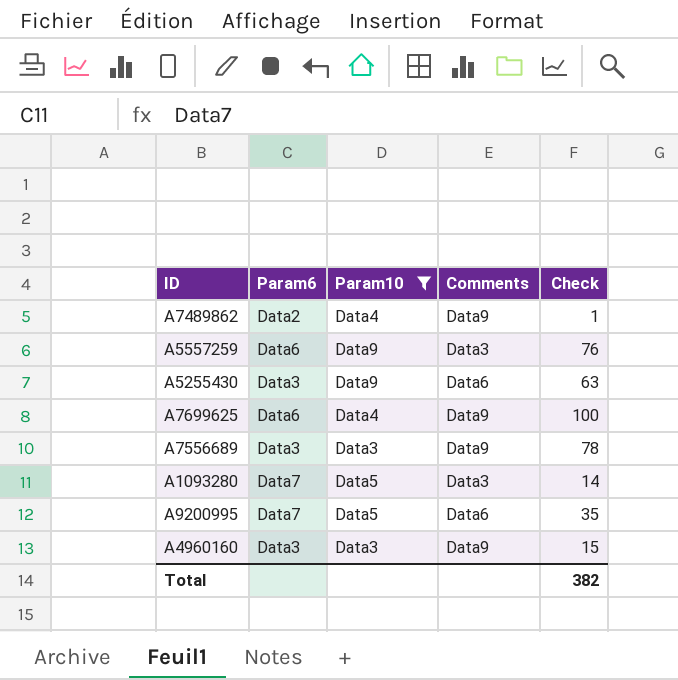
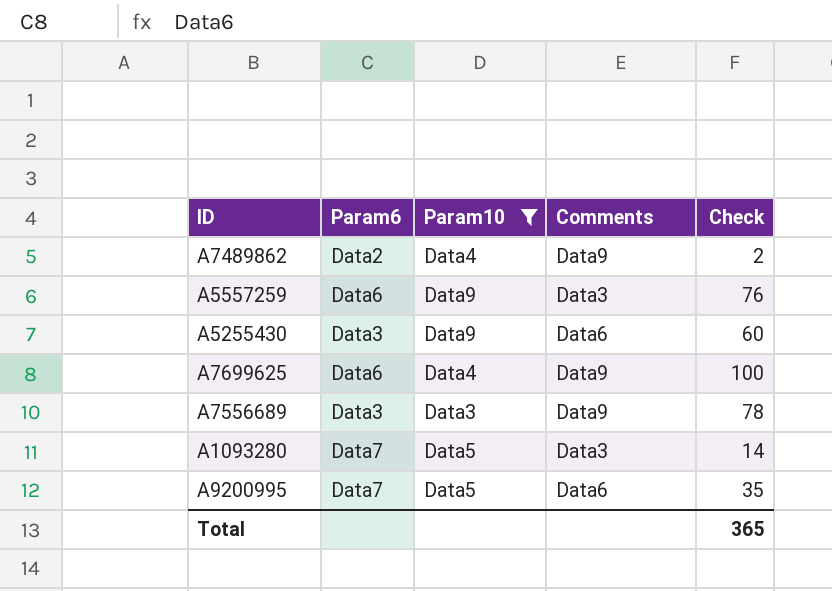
row A4960160: Data3 | Data3 | Data9 | 15 -> none
A7489862 | Check: 1 -> 2
A5255430 | Check: 63 -> 60
Total | Check: 382 -> 365

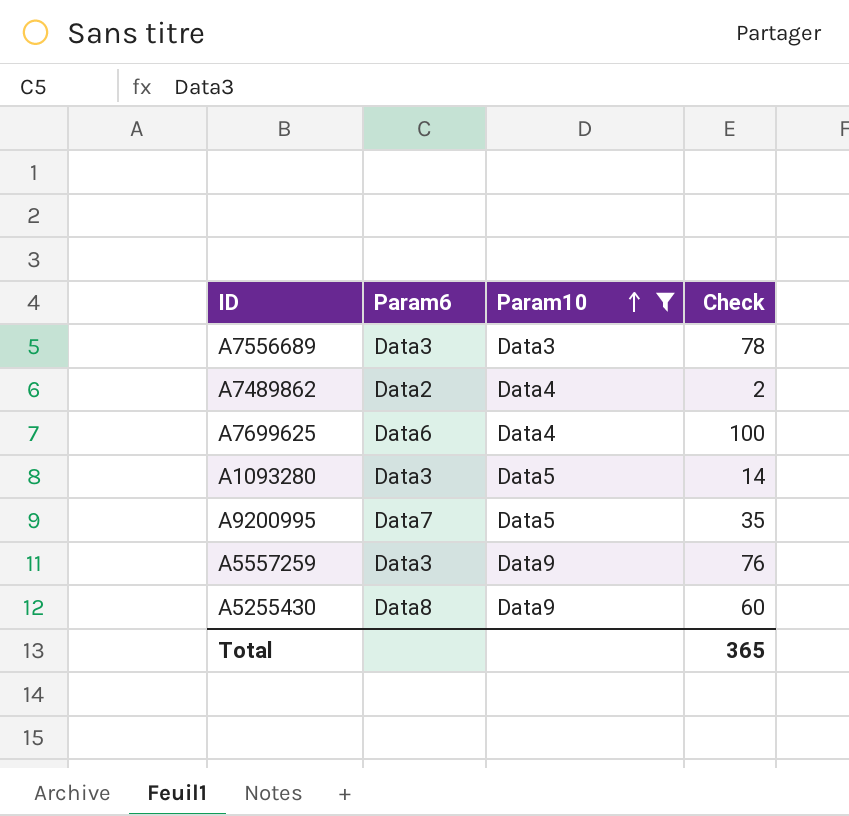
row order: none -> Param10 ascending
column Comments | position: 4 -> none
A1093280 | Param6: Data7 -> Data3
A5557259 | Param6: Data6 -> Data3
A5255430 | Param6: Data3 -> Data8

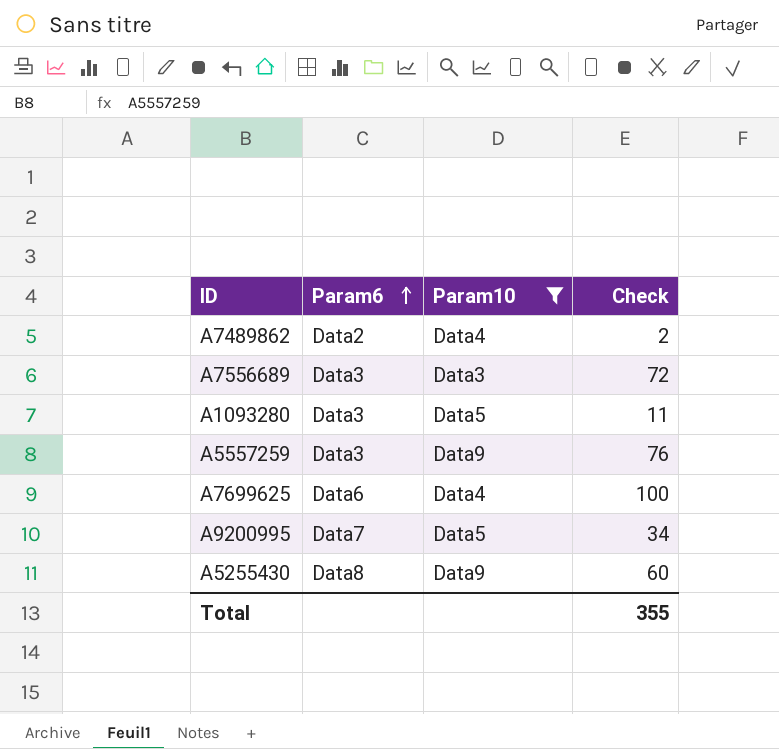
row order: Param10 ascending -> Param6 ascending
A7556689 | Check: 78 -> 72
A1093280 | Check: 14 -> 11
A9200995 | Check: 35 -> 34
Total | Check: 365 -> 355

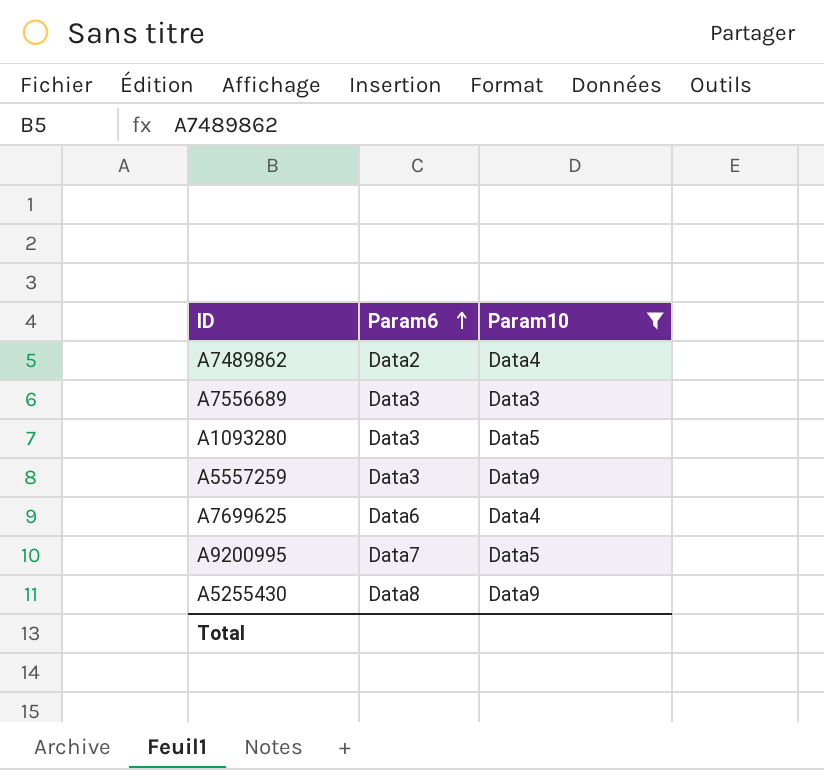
column Check | position: 4 -> none

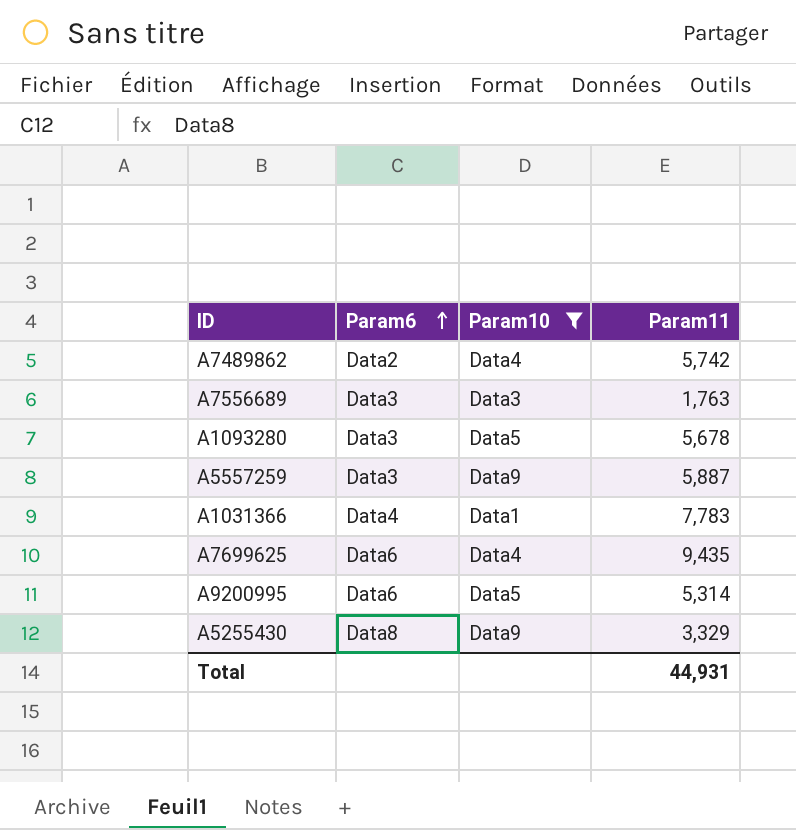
column Param11 | position: none -> 4
row A1031366: none -> Data4 | Data1 | 7,783
A9200995 | Param6: Data7 -> Data6

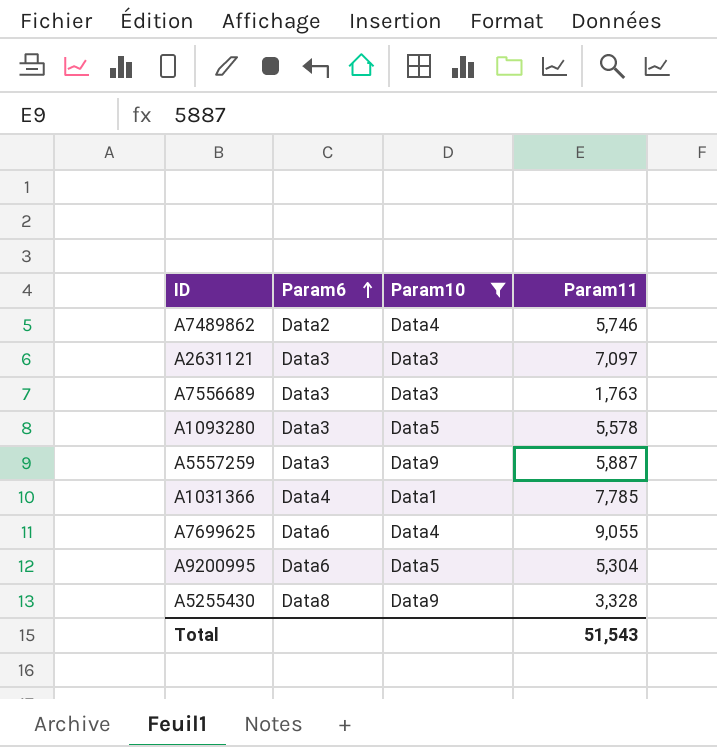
A7489862 | Param11: 5,742 -> 5,746
row A2631121: none -> Data3 | Data3 | 7,097
A1093280 | Param11: 5,678 -> 5,578
A1031366 | Param11: 7,783 -> 7,785
A7699625 | Param11: 9,435 -> 9,055
A9200995 | Param11: 5,314 -> 5,304
A5255430 | Param11: 3,329 -> 3,328
Total | Param11: 44,931 -> 51,543

